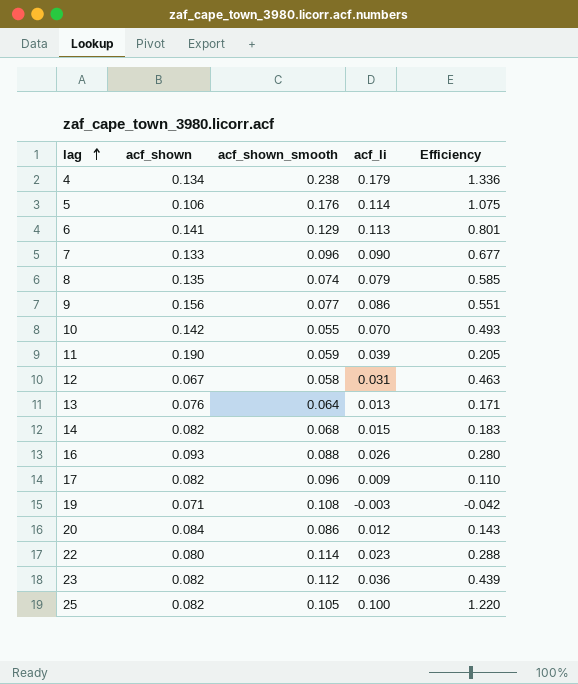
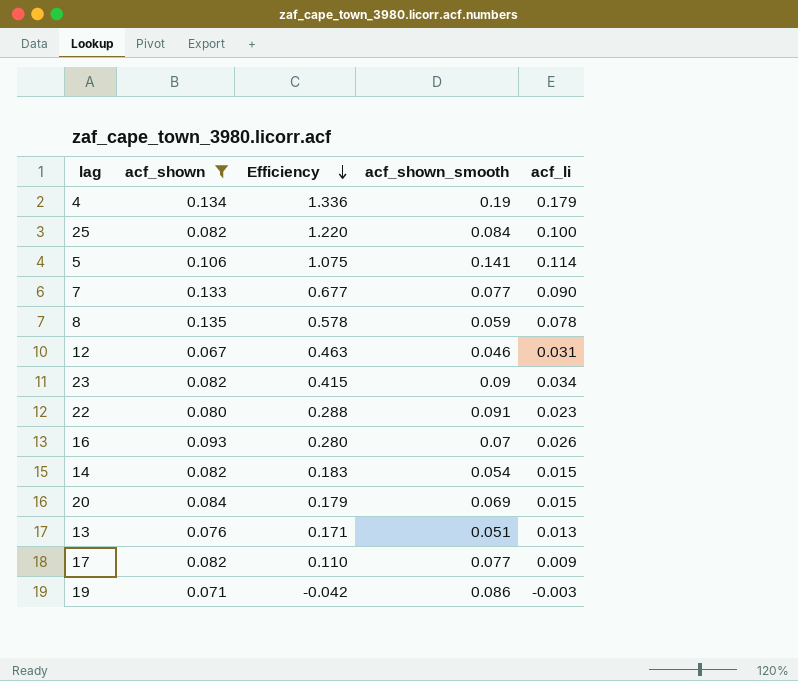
filter: none -> acf_shown <= 0.135
row order: lag ascending -> Efficiency descending
column Efficiency | position: 5 -> 3
4 | acf_shown_smooth: 0.238 -> 0.19
25 | acf_shown_smooth: 0.105 -> 0.084
5 | acf_shown_smooth: 0.176 -> 0.141
7 | acf_shown_smooth: 0.096 -> 0.077
8 | Efficiency: 0.585 -> 0.578
8 | acf_shown_smooth: 0.074 -> 0.059
8 | acf_li: 0.079 -> 0.078
12 | acf_shown_smooth: 0.058 -> 0.046
23 | Efficiency: 0.439 -> 0.415
23 | acf_shown_smooth: 0.112 -> 0.09
23 | acf_li: 0.036 -> 0.034
22 | acf_shown_smooth: 0.114 -> 0.091
16 | acf_shown_smooth: 0.088 -> 0.07
14 | acf_shown_smooth: 0.068 -> 0.054
20 | Efficiency: 0.143 -> 0.179
20 | acf_shown_smooth: 0.086 -> 0.069
20 | acf_li: 0.012 -> 0.015
13 | acf_shown_smooth: 0.064 -> 0.051
17 | acf_shown_smooth: 0.096 -> 0.077
19 | acf_shown_smooth: 0.108 -> 0.086

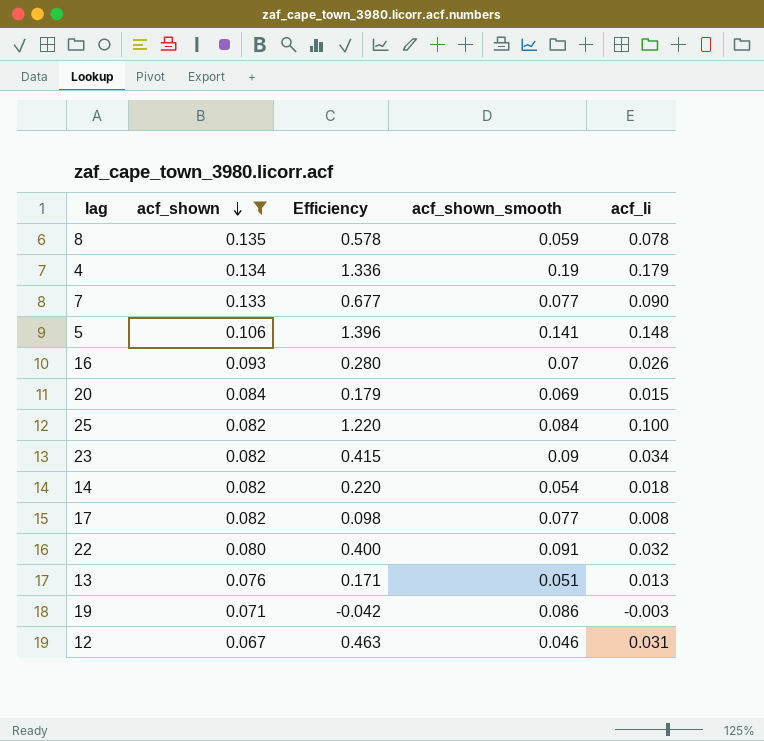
row order: Efficiency descending -> acf_shown descending
5 | Efficiency: 1.075 -> 1.396
5 | acf_li: 0.114 -> 0.148
14 | Efficiency: 0.183 -> 0.220
14 | acf_li: 0.015 -> 0.018
17 | Efficiency: 0.110 -> 0.098
17 | acf_li: 0.009 -> 0.008
22 | Efficiency: 0.288 -> 0.400
22 | acf_li: 0.023 -> 0.032

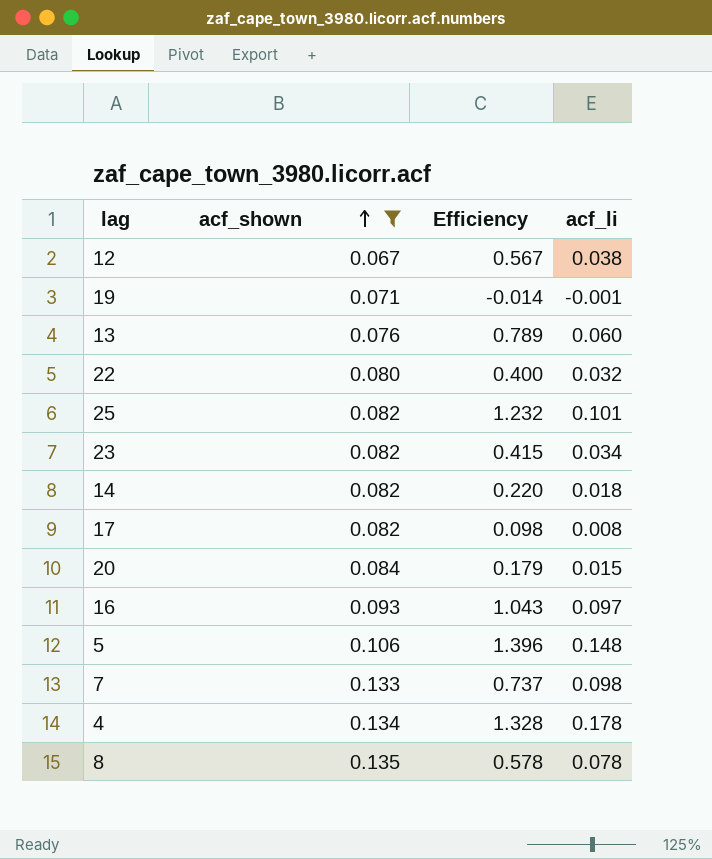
row order: acf_shown descending -> acf_shown ascending
column acf_shown_smooth | position: 4 -> none
12 | Efficiency: 0.463 -> 0.567
12 | acf_li: 0.031 -> 0.038
19 | Efficiency: -0.042 -> -0.014
19 | acf_li: -0.003 -> -0.001
13 | Efficiency: 0.171 -> 0.789
13 | acf_li: 0.013 -> 0.060
25 | Efficiency: 1.220 -> 1.232
25 | acf_li: 0.100 -> 0.101
16 | Efficiency: 0.280 -> 1.043
16 | acf_li: 0.026 -> 0.097
7 | Efficiency: 0.677 -> 0.737
7 | acf_li: 0.090 -> 0.098
4 | Efficiency: 1.336 -> 1.328
4 | acf_li: 0.179 -> 0.178

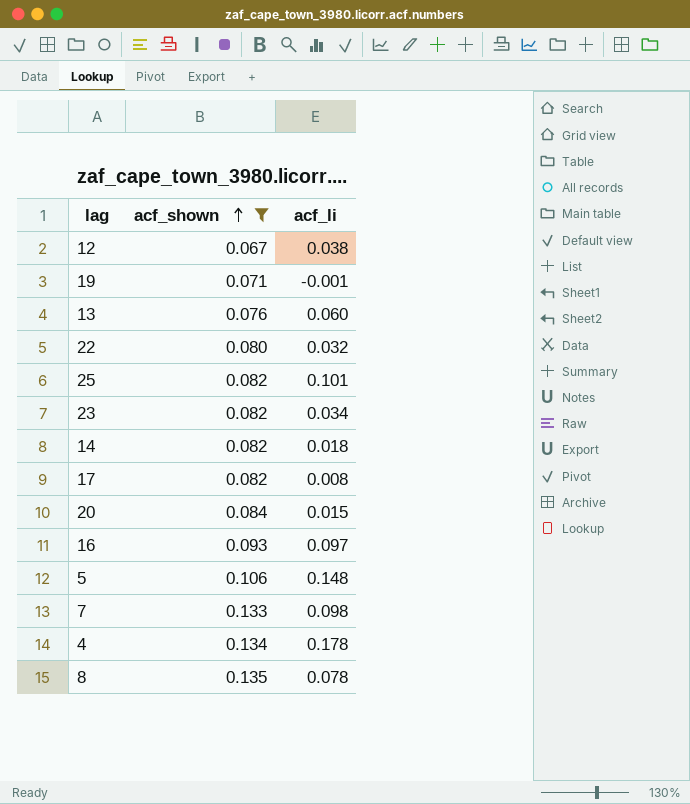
column Efficiency | formula: [acf_li] / [acf_shown] -> none

